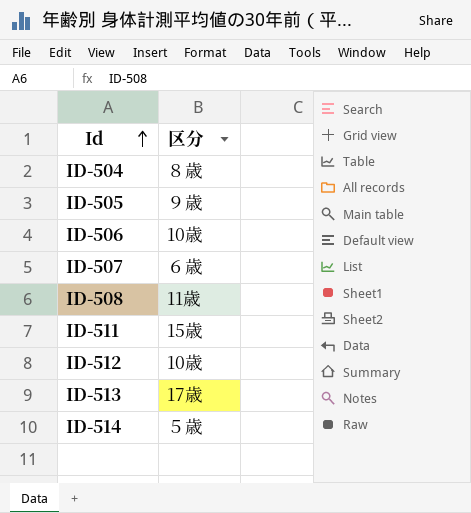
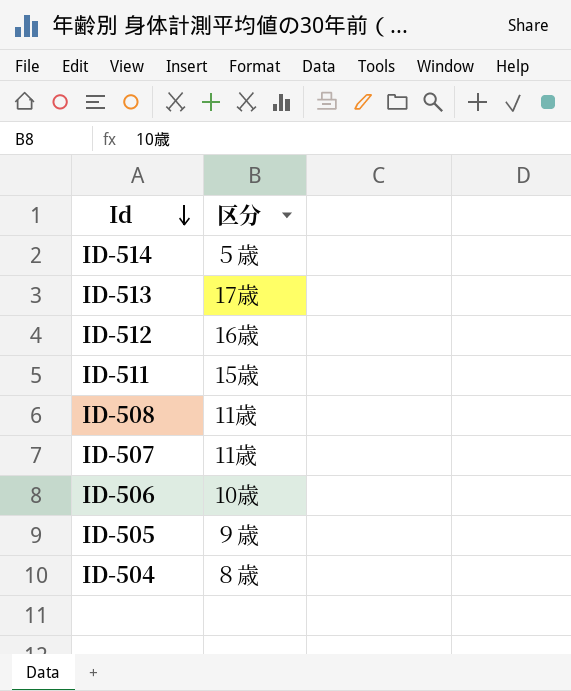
row order: Id ascending -> Id descending
ID-512 | 区分: 10歳 -> 16歳
ID-507 | 区分: ６歳 -> 11歳

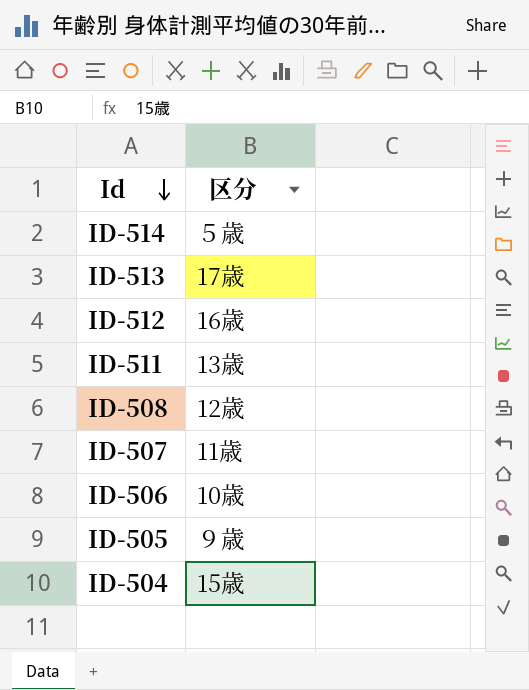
ID-511 | 区分: 15歳 -> 13歳
ID-508 | 区分: 11歳 -> 12歳
ID-504 | 区分: ８歳 -> 15歳

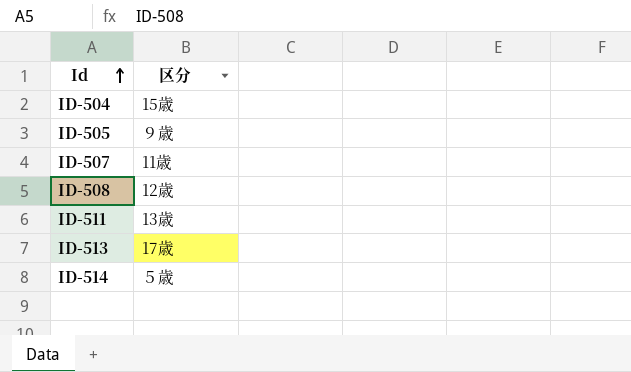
row order: Id descending -> Id ascending
row ID-512: 16歳 -> none
row ID-506: 10歳 -> none

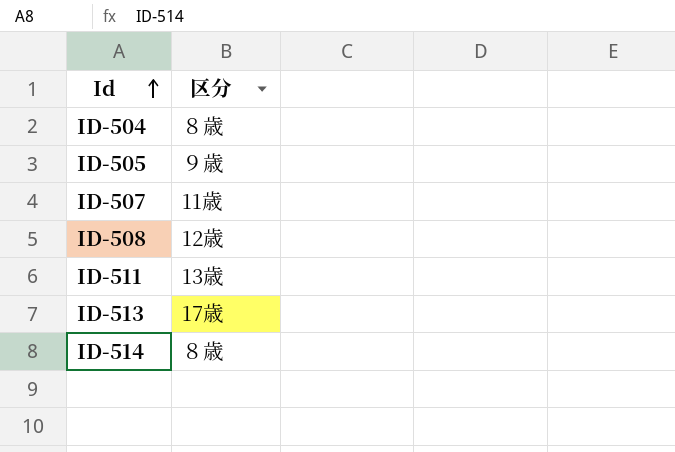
ID-504 | 区分: 15歳 -> ８歳
ID-514 | 区分: ５歳 -> ８歳

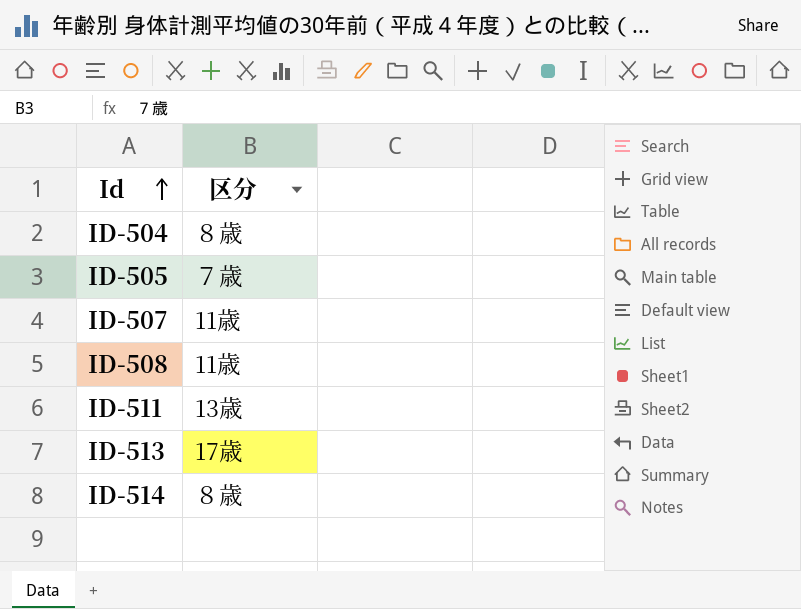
ID-505 | 区分: ９歳 -> ７歳
ID-508 | 区分: 12歳 -> 11歳

